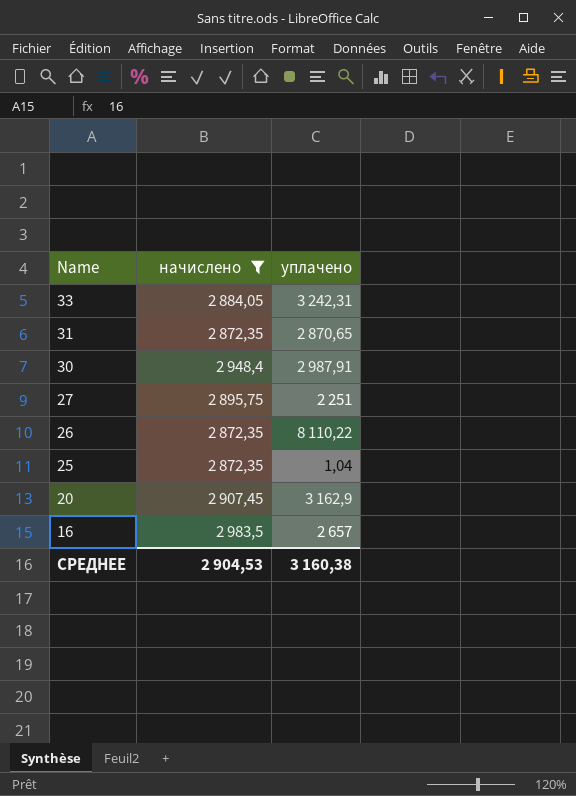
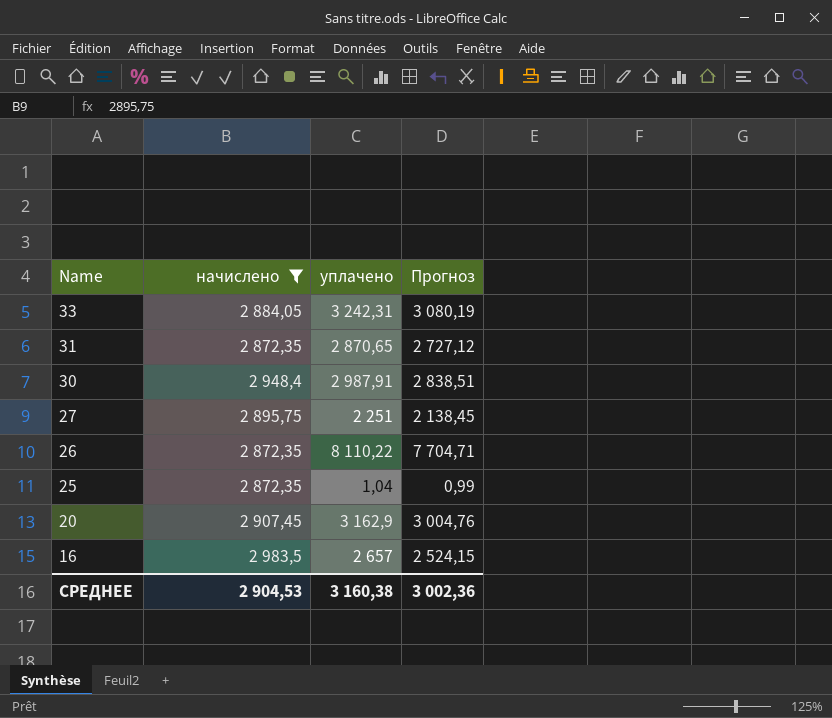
column Прогноз | formula: none -> [уплачено] * 0,95

